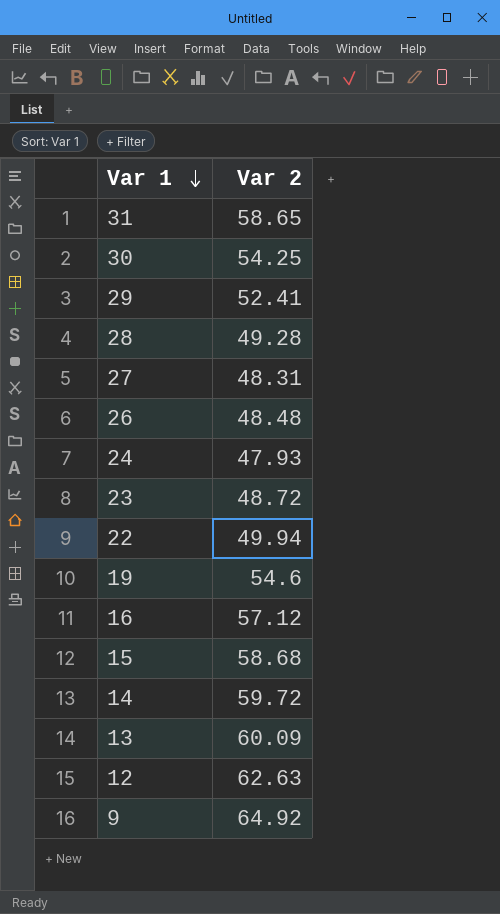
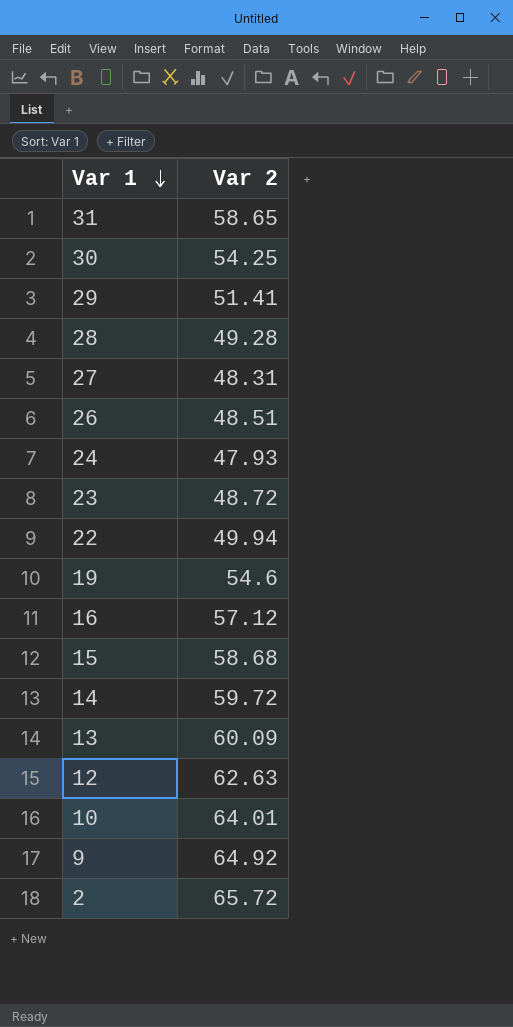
29 | Var 2: 52.41 -> 51.41
26 | Var 2: 48.48 -> 48.51
row 10: none -> 64.01
row 2: none -> 65.72

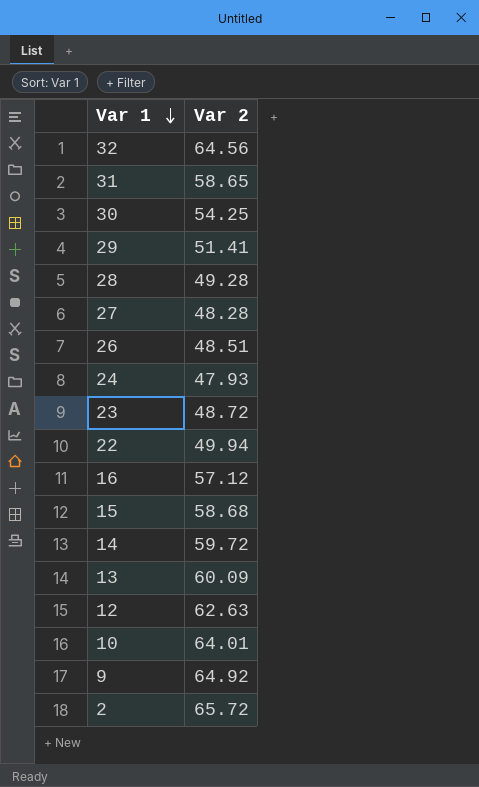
row 19: 54.6 -> none
row 32: none -> 64.56
27 | Var 2: 48.31 -> 48.28

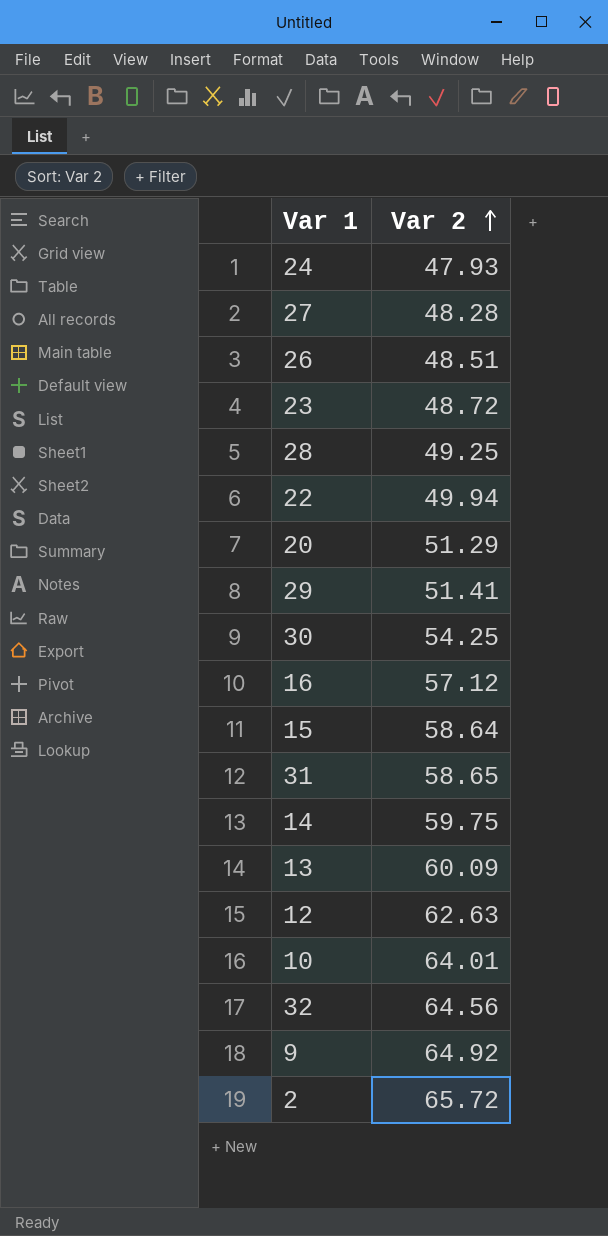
row order: Var 1 descending -> Var 2 ascending
28 | Var 2: 49.28 -> 49.25
row 20: none -> 51.29
15 | Var 2: 58.68 -> 58.64
14 | Var 2: 59.72 -> 59.75

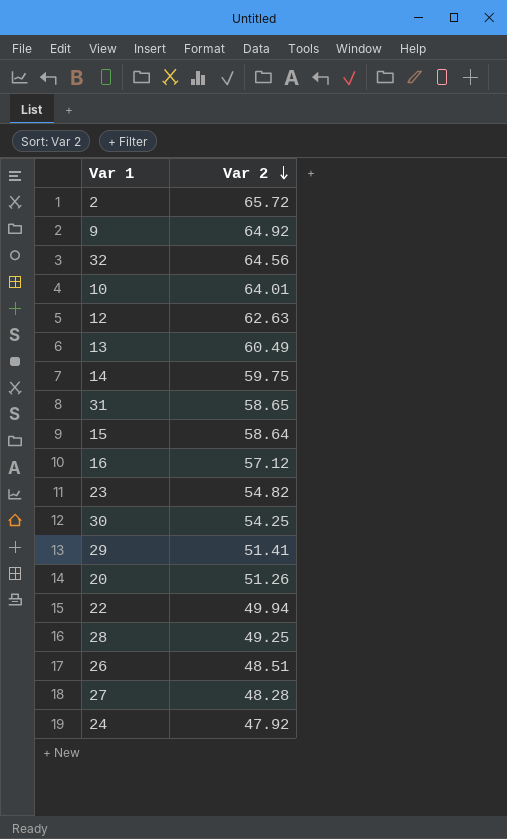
row order: Var 2 ascending -> Var 2 descending
13 | Var 2: 60.09 -> 60.49
23 | Var 2: 48.72 -> 54.82
20 | Var 2: 51.29 -> 51.26
24 | Var 2: 47.93 -> 47.92

